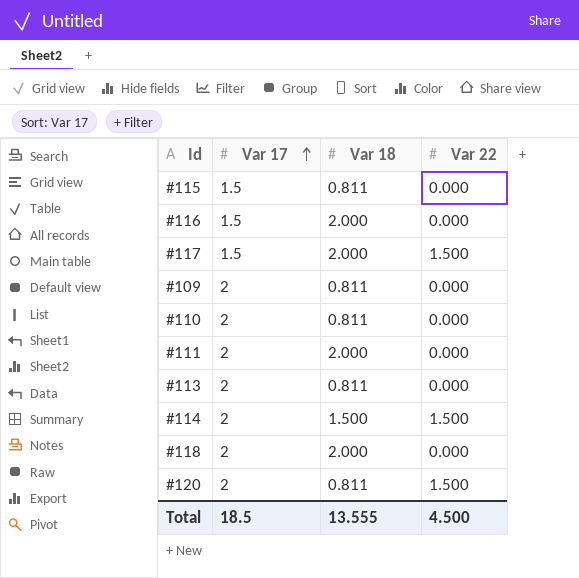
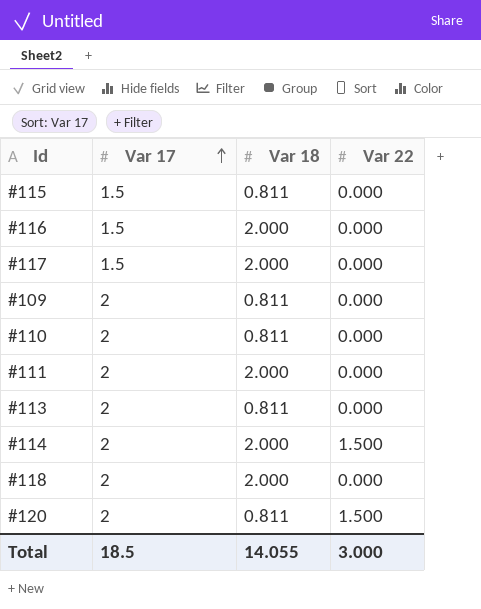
#117 | Var 22: 1.500 -> 0.000
#114 | Var 18: 1.500 -> 2.000
Total | Var 18: 13.555 -> 14.055
Total | Var 22: 4.500 -> 3.000

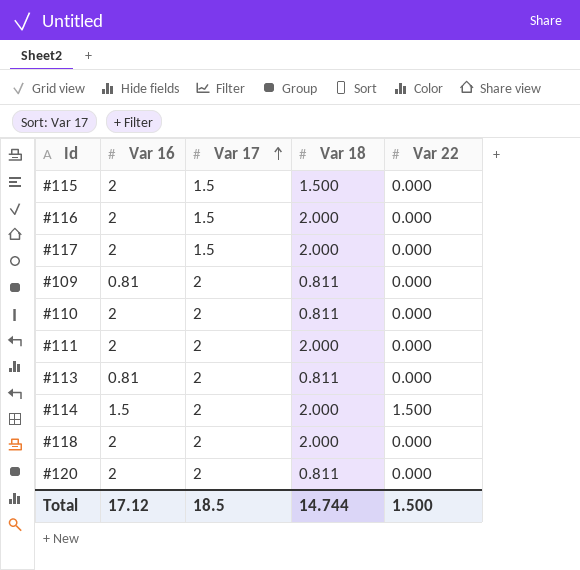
column Var 16 | position: none -> 2
#115 | Var 18: 0.811 -> 1.500
#120 | Var 22: 1.500 -> 0.000
Total | Var 18: 14.055 -> 14.744
Total | Var 22: 3.000 -> 1.500

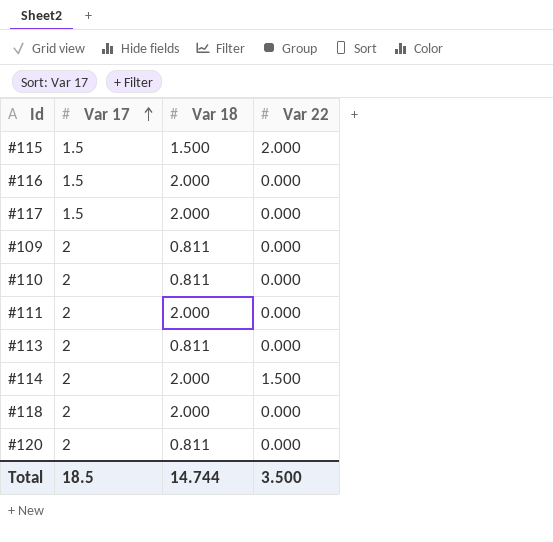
column Var 16 | position: 2 -> none
#115 | Var 22: 0.000 -> 2.000
Total | Var 22: 1.500 -> 3.500

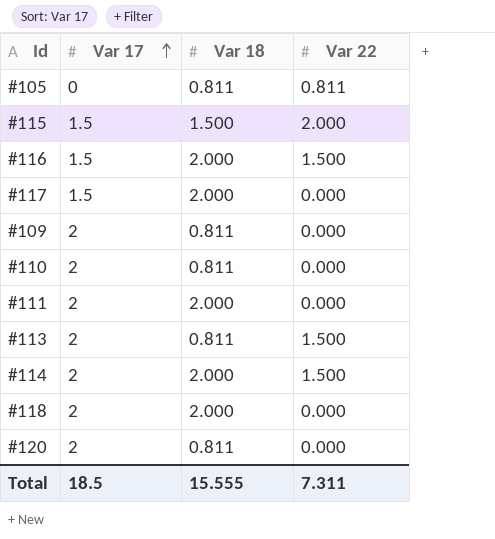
row #105: none -> 0 | 0.811 | 0.811
#116 | Var 22: 0.000 -> 1.500
#113 | Var 22: 0.000 -> 1.500
Total | Var 18: 14.744 -> 15.555
Total | Var 22: 3.500 -> 7.311

